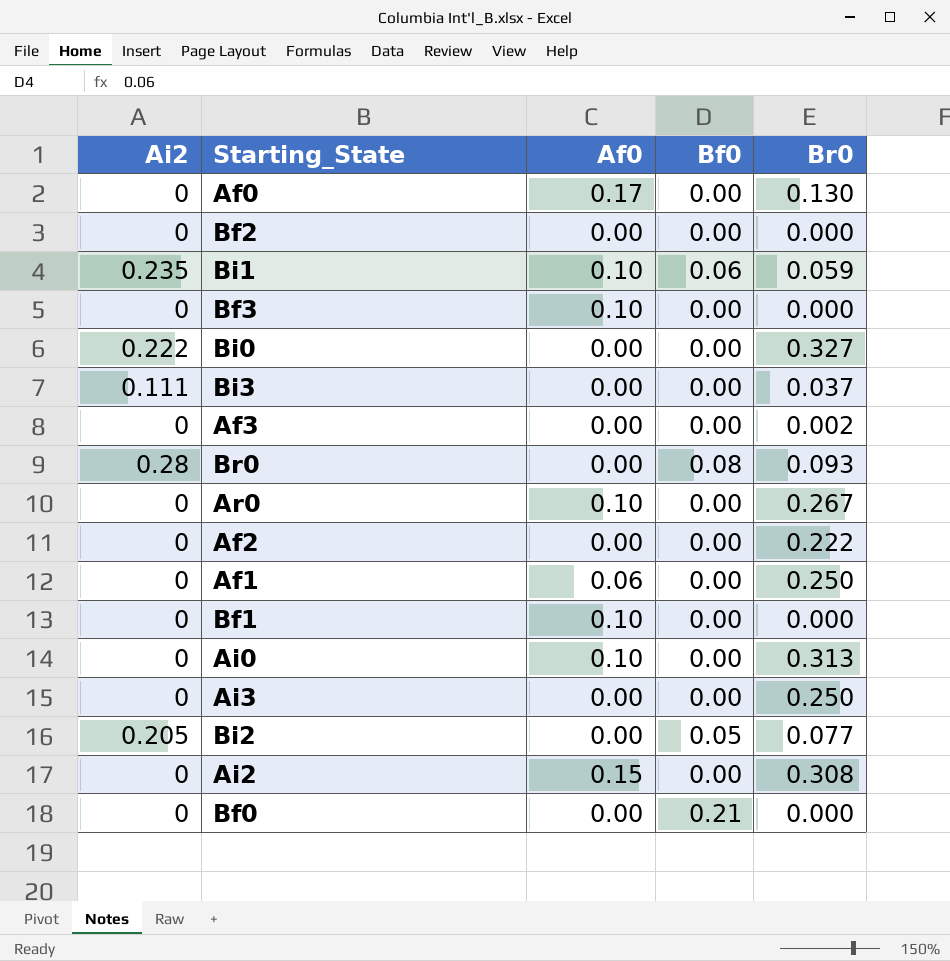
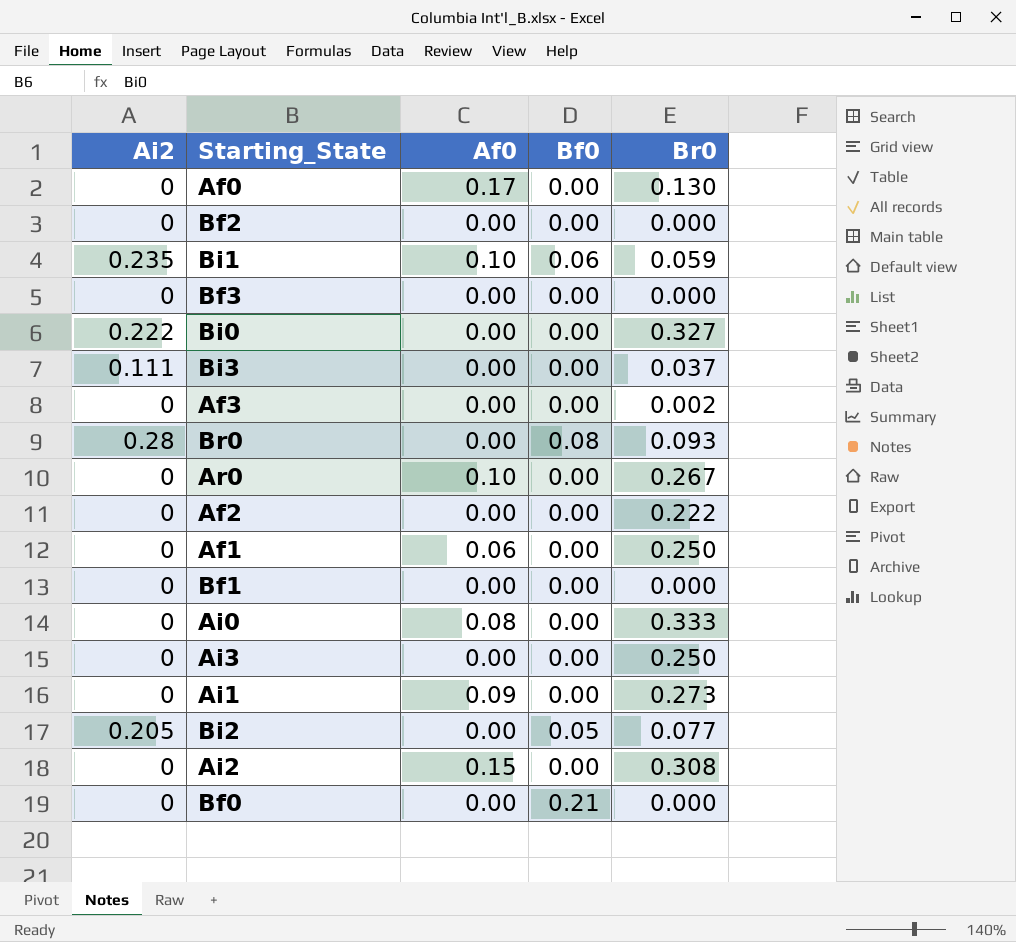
Bf3 | Af0: 0.10 -> 0.00
Bf1 | Af0: 0.10 -> 0.00
Ai0 | Af0: 0.10 -> 0.08
Ai0 | Br0: 0.313 -> 0.333
row Ai1: none -> 0 | 0.09 | 0.00 | 0.273

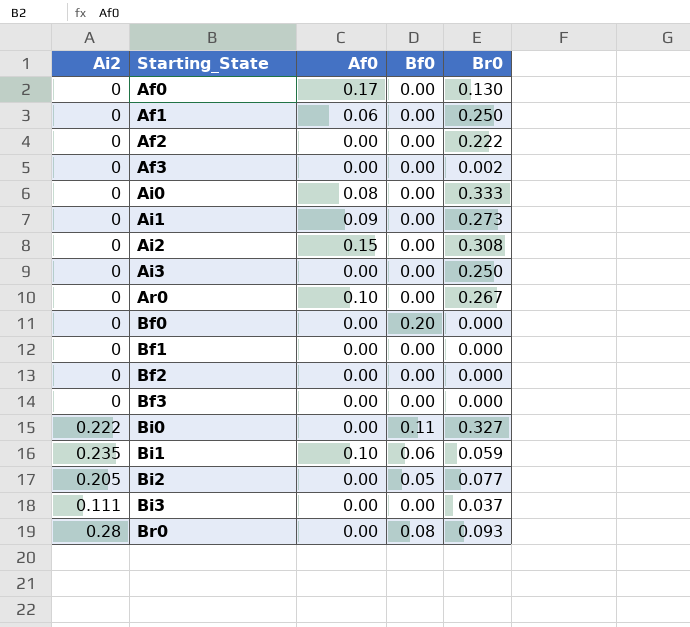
row order: none -> Starting_State ascending
Bf0 | Bf0: 0.21 -> 0.20
Bi0 | Bf0: 0.00 -> 0.11

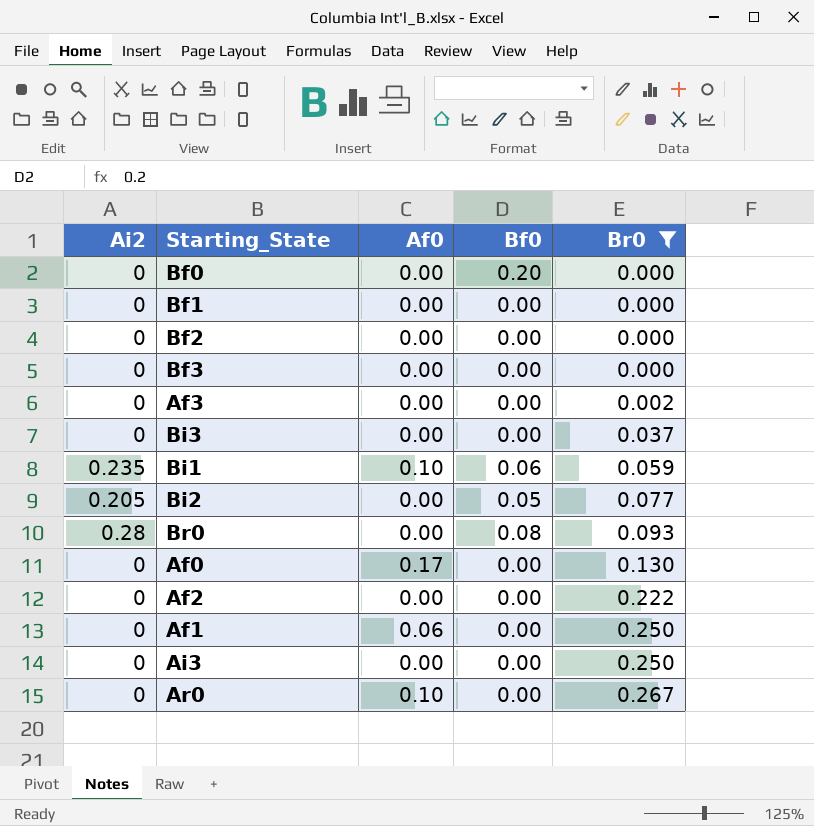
filter: none -> Br0 <= 0.267
row order: Starting_State ascending -> Br0 ascending
Bi3 | Ai2: 0.111 -> 0

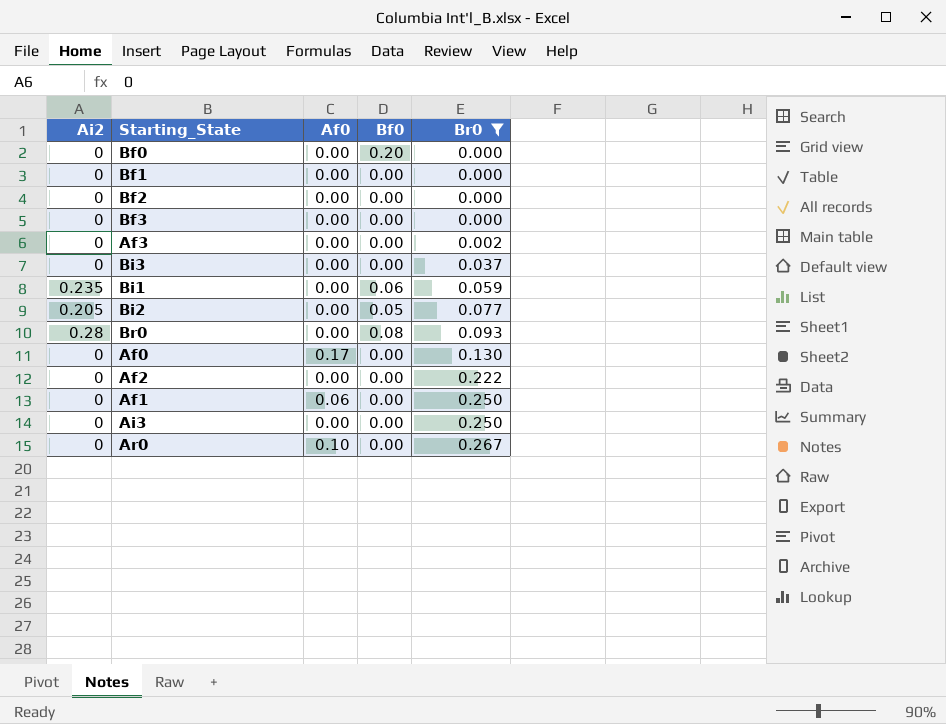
Bi1 | Af0: 0.10 -> 0.00

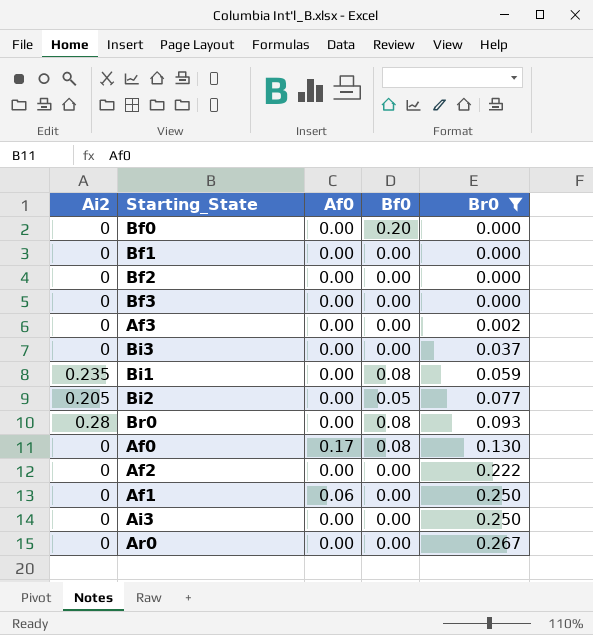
Bi1 | Bf0: 0.06 -> 0.08
Af0 | Bf0: 0.00 -> 0.08
Ar0 | Af0: 0.10 -> 0.00

